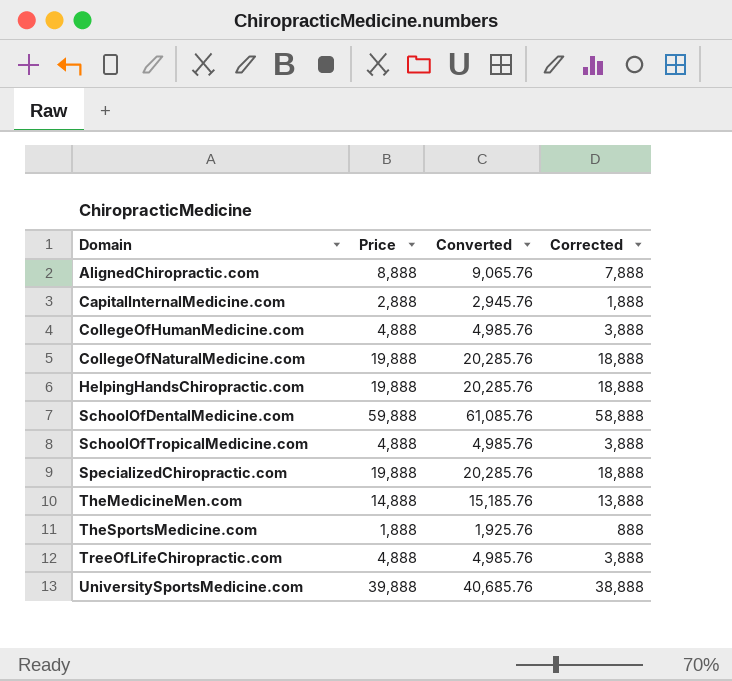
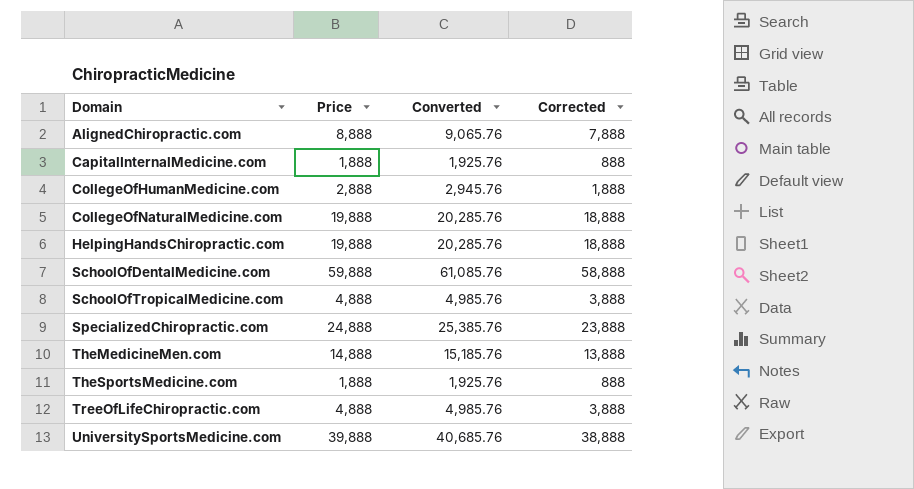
CapitalInternalMedicine.com | Price: 2,888 -> 1,888
CapitalInternalMedicine.com | Converted: 2,945.76 -> 1,925.76
CapitalInternalMedicine.com | Corrected: 1,888 -> 888
CollegeOfHumanMedicine.com | Price: 4,888 -> 2,888
CollegeOfHumanMedicine.com | Converted: 4,985.76 -> 2,945.76
CollegeOfHumanMedicine.com | Corrected: 3,888 -> 1,888
SpecializedChiropractic.com | Price: 19,888 -> 24,888
SpecializedChiropractic.com | Converted: 20,285.76 -> 25,385.76
SpecializedChiropractic.com | Corrected: 18,888 -> 23,888

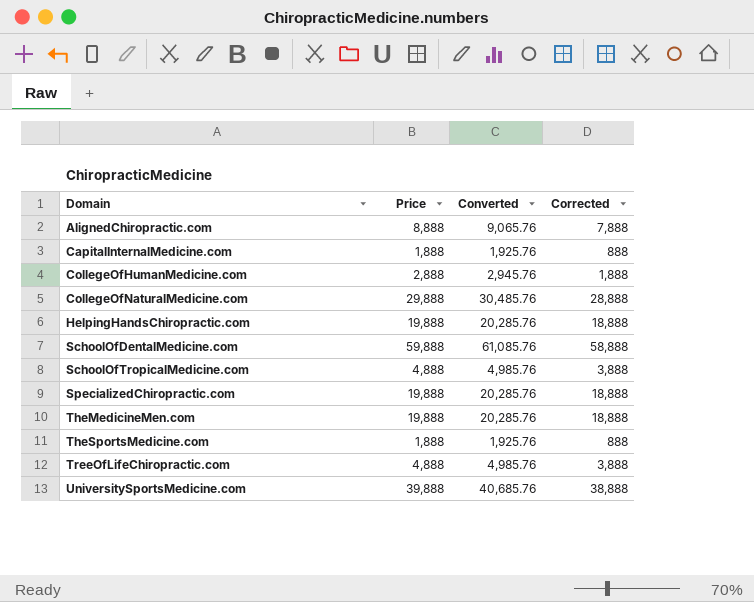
CollegeOfNaturalMedicine.com | Price: 19,888 -> 29,888
CollegeOfNaturalMedicine.com | Converted: 20,285.76 -> 30,485.76
CollegeOfNaturalMedicine.com | Corrected: 18,888 -> 28,888
SpecializedChiropractic.com | Price: 24,888 -> 19,888
SpecializedChiropractic.com | Converted: 25,385.76 -> 20,285.76
SpecializedChiropractic.com | Corrected: 23,888 -> 18,888
TheMedicineMen.com | Price: 14,888 -> 19,888
TheMedicineMen.com | Converted: 15,185.76 -> 20,285.76
TheMedicineMen.com | Corrected: 13,888 -> 18,888

